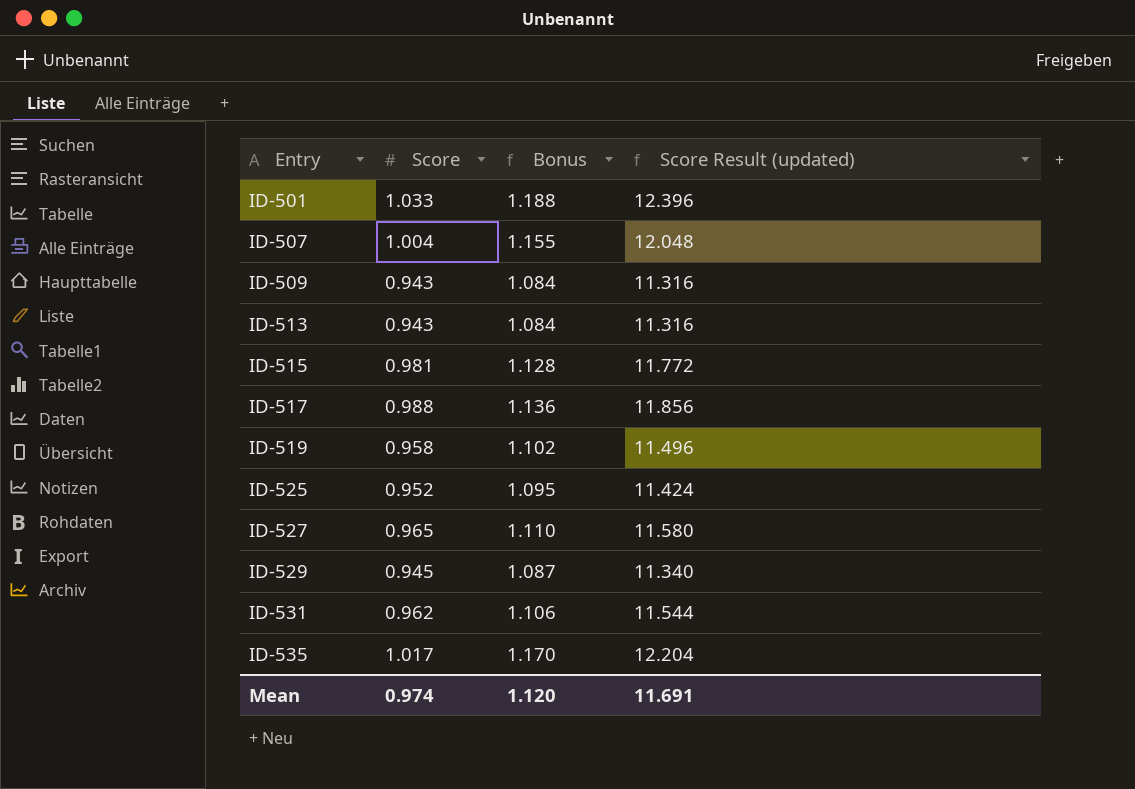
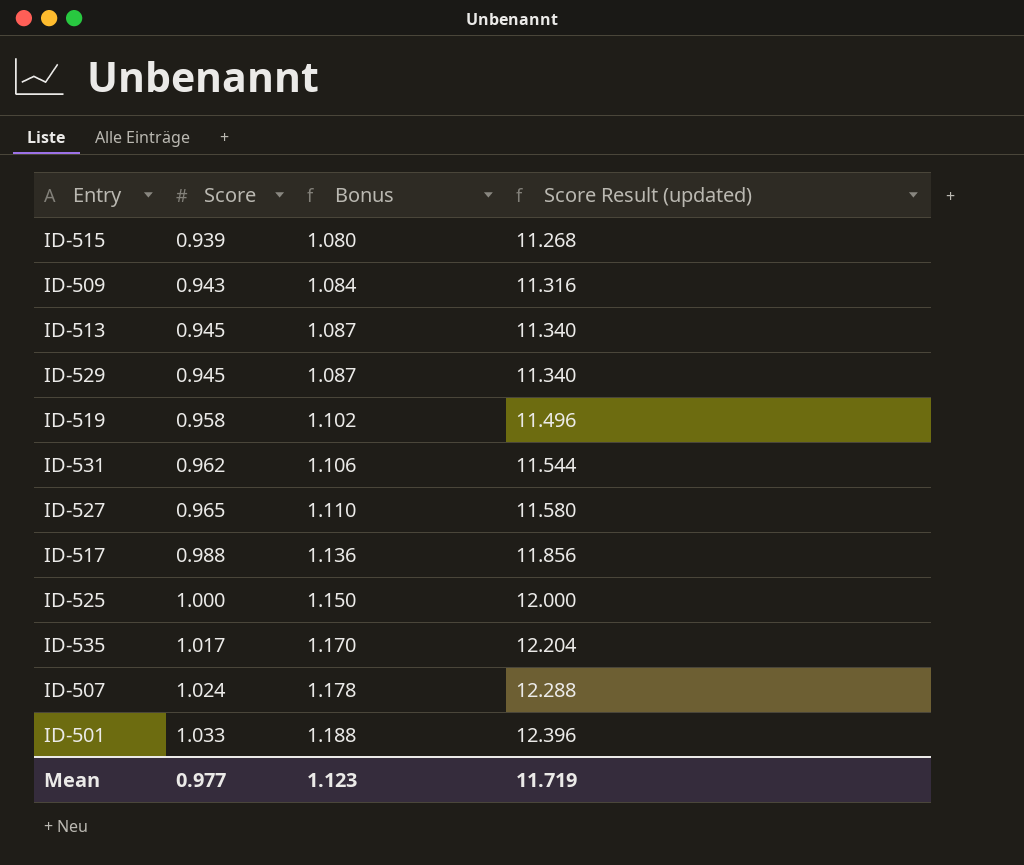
row order: Entry ascending -> Score ascending
ID-515 | Score: 0.981 -> 0.939
ID-515 | Bonus: 1.128 -> 1.080
ID-515 | Score Result (updated): 11.772 -> 11.268
ID-513 | Score: 0.943 -> 0.945
ID-513 | Bonus: 1.084 -> 1.087
ID-513 | Score Result (updated): 11.316 -> 11.340
ID-525 | Score: 0.952 -> 1.000
ID-525 | Bonus: 1.095 -> 1.150
ID-525 | Score Result (updated): 11.424 -> 12.000
ID-507 | Score: 1.004 -> 1.024
ID-507 | Bonus: 1.155 -> 1.178
ID-507 | Score Result (updated): 12.048 -> 12.288
Mean | Score: 0.974 -> 0.977
Mean | Bonus: 1.120 -> 1.123
Mean | Score Result (updated): 11.691 -> 11.719

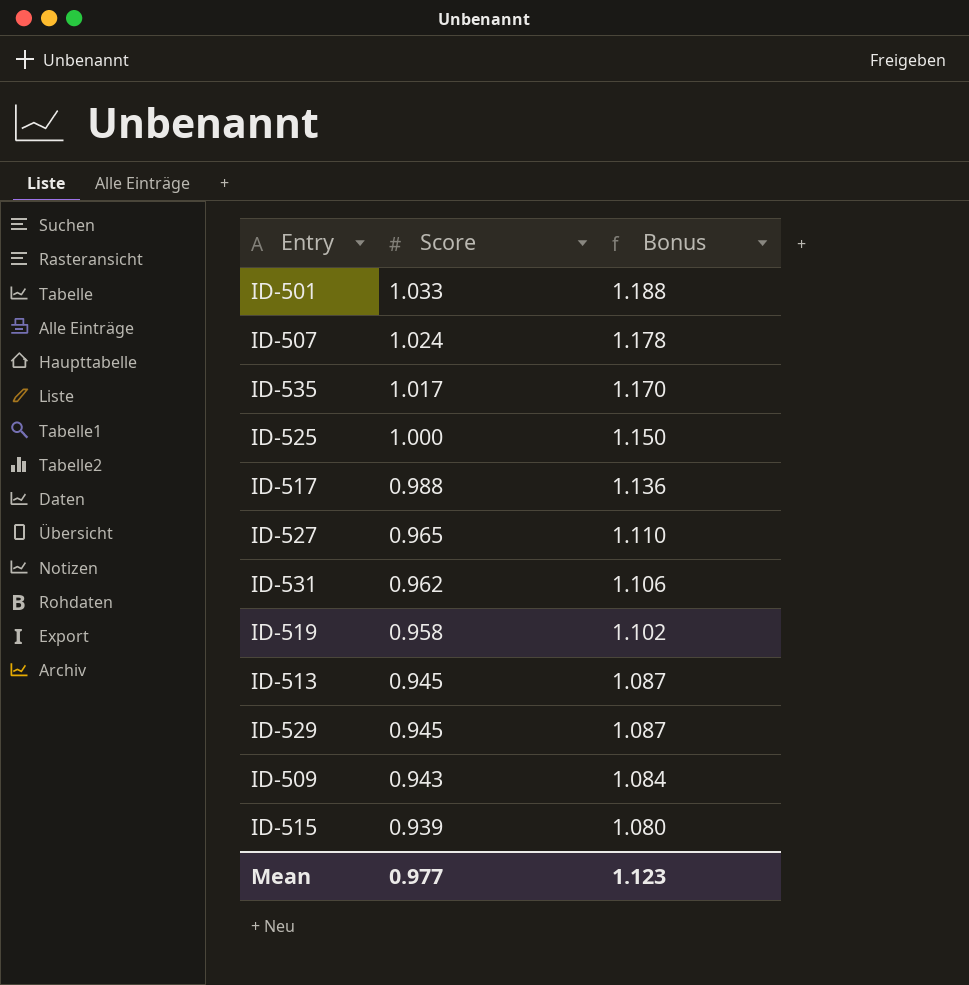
row order: Score ascending -> Score descending
column Score Result (updated) | formula: [Score] * 12 -> none

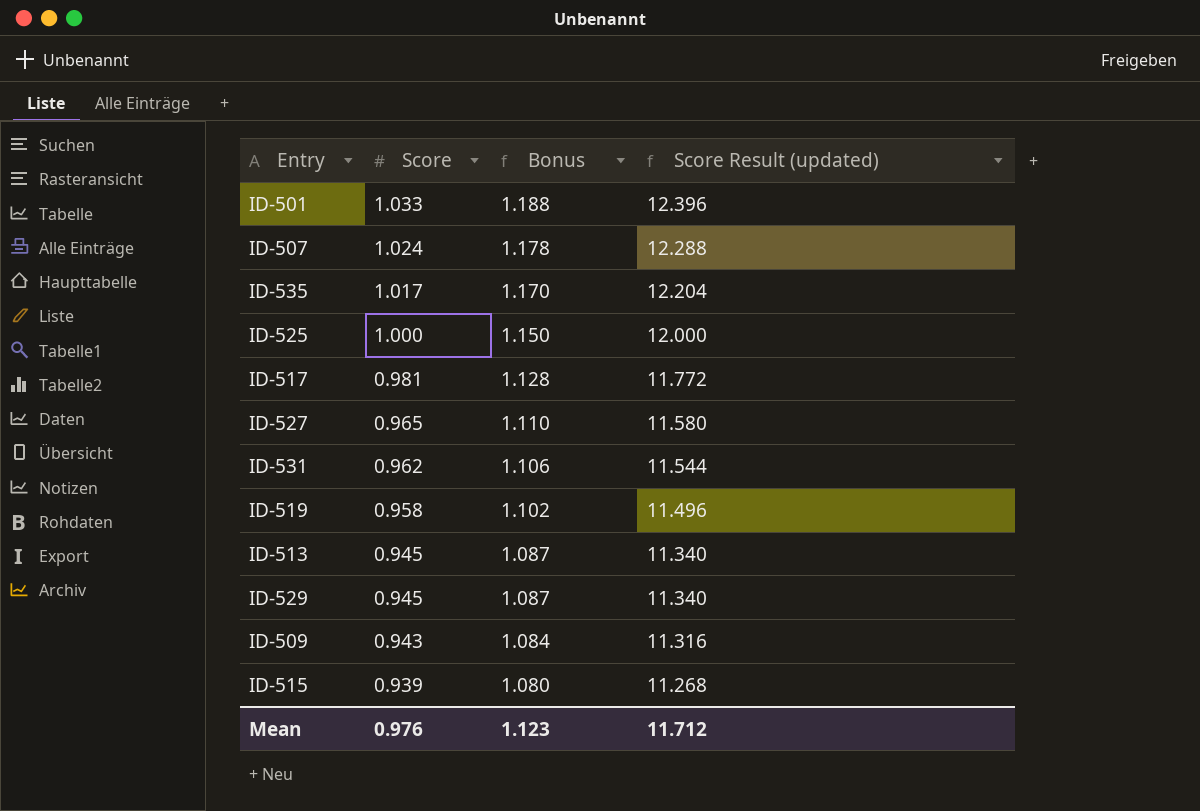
column Score Result (updated) | formula: none -> [Score] * 12
ID-517 | Score: 0.988 -> 0.981
ID-517 | Bonus: 1.136 -> 1.128
Mean | Score: 0.977 -> 0.976

